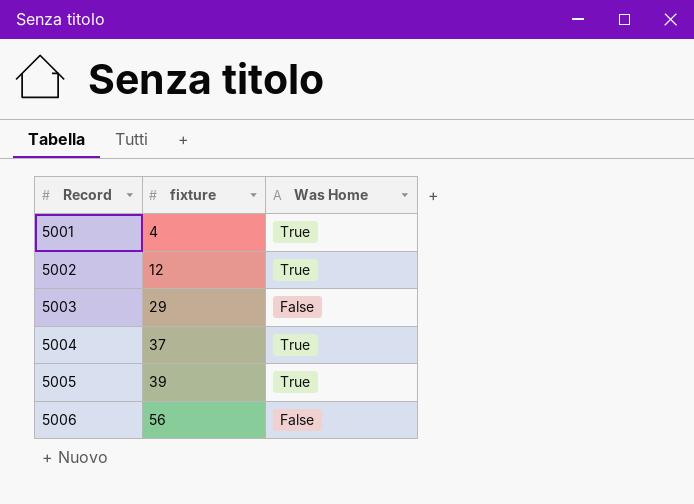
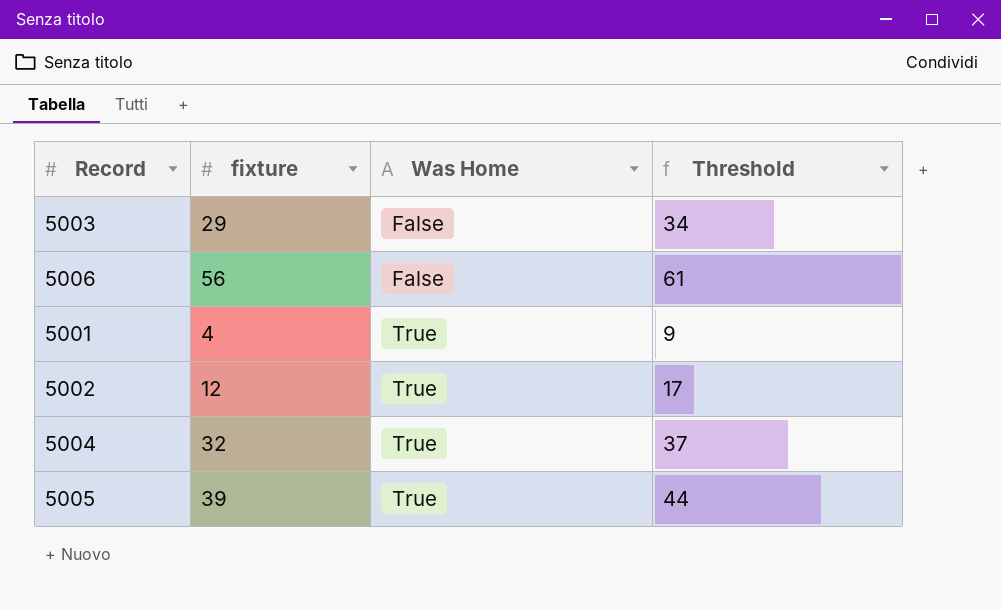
row order: Record ascending -> Was Home ascending
column Threshold | formula: none -> [fixture] + 5
5004 | fixture: 37 -> 32

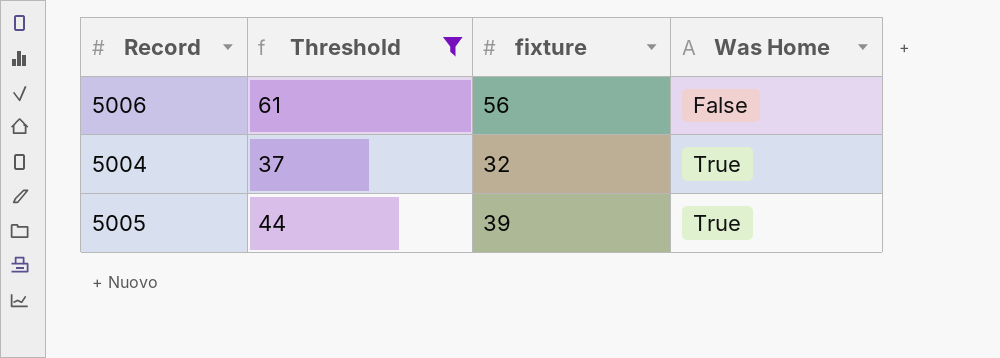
filter: none -> Threshold >= 37
column Threshold | position: 4 -> 2

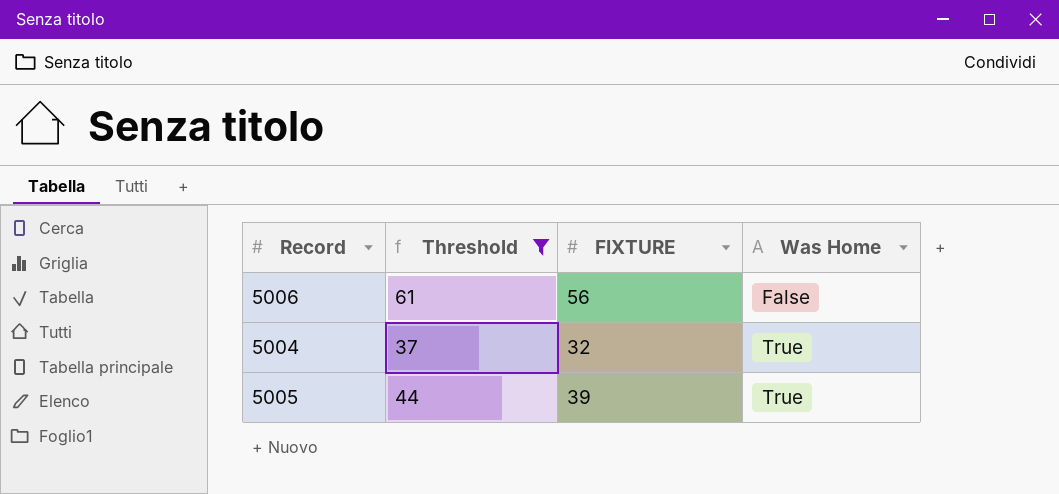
column name: fixture -> FIXTURE

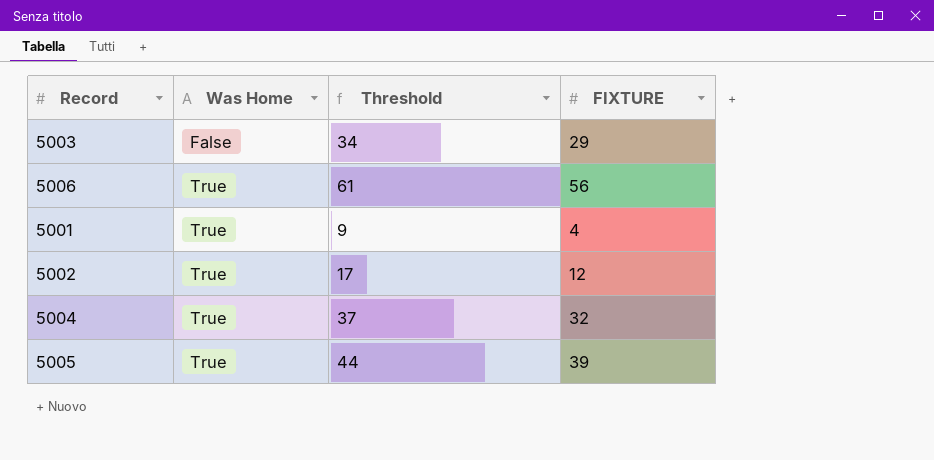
filter: Threshold >= 37 -> none
column Was Home | position: 4 -> 2
5006 | Was Home: False -> True

